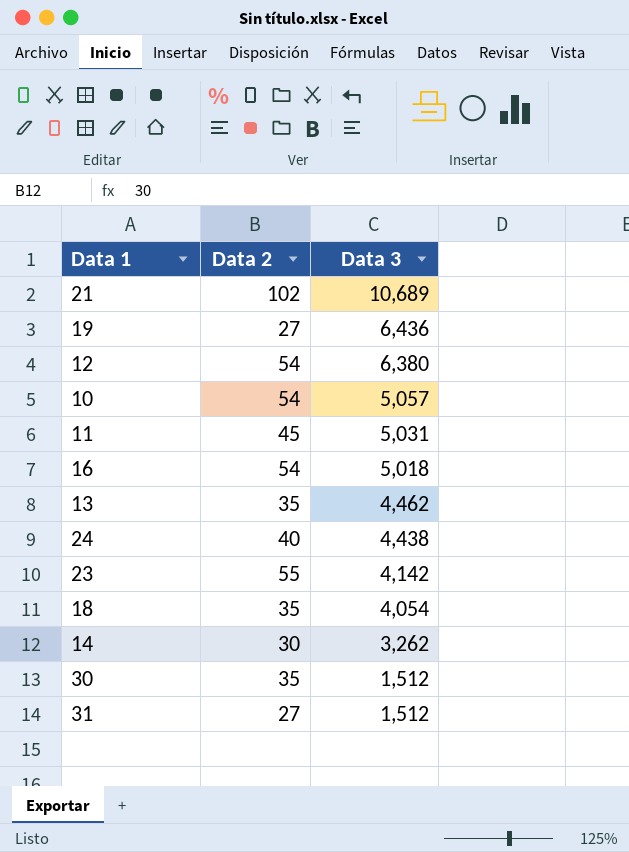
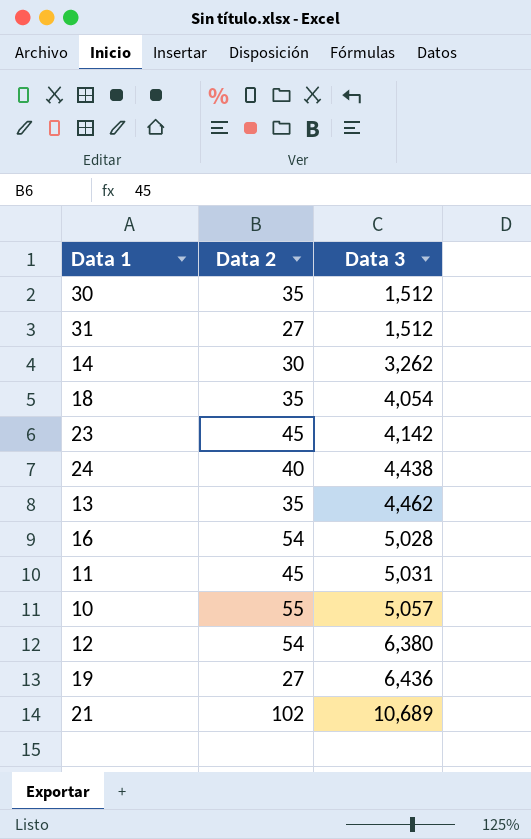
row order: Data 3 descending -> Data 3 ascending
23 | Data 2: 55 -> 45
16 | Data 3: 5,018 -> 5,028
10 | Data 2: 54 -> 55

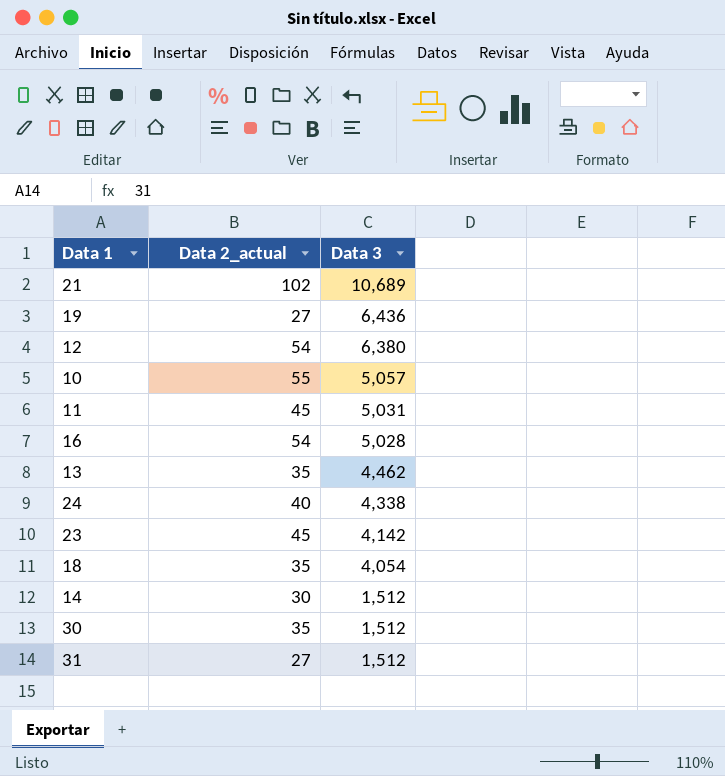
row order: Data 3 ascending -> Data 3 descending
column name: Data 2 -> Data 2_actual
24 | Data 3: 4,438 -> 4,338
14 | Data 3: 3,262 -> 1,512

